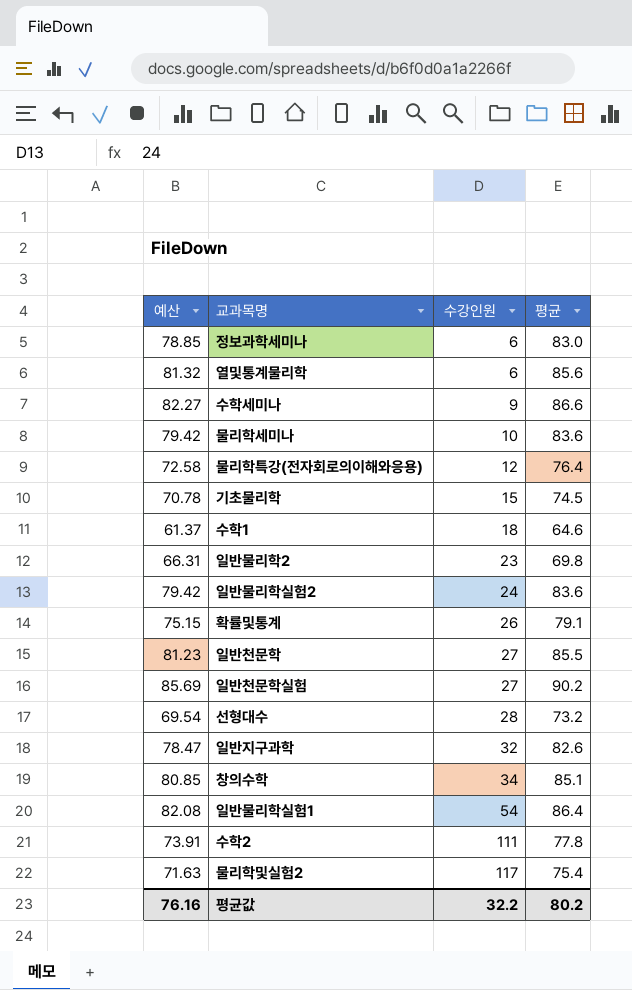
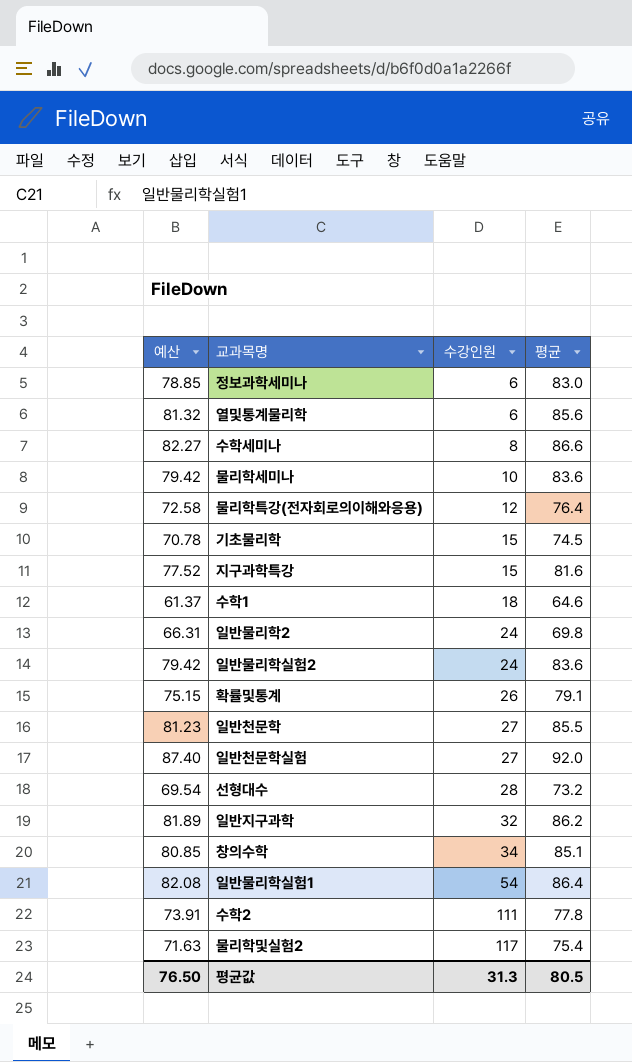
수학세미나 | 수강인원: 9 -> 8
row 지구과학특강: none -> 77.52 | 15 | 81.6
일반물리학2 | 수강인원: 23 -> 24
일반천문학실험 | 예산: 85.69 -> 87.40
일반천문학실험 | 평균: 90.2 -> 92.0
일반지구과학 | 예산: 78.47 -> 81.89
일반지구과학 | 평균: 82.6 -> 86.2
평균값 | 예산: 76.16 -> 76.50
평균값 | 수강인원: 32.2 -> 31.3
평균값 | 평균: 80.2 -> 80.5

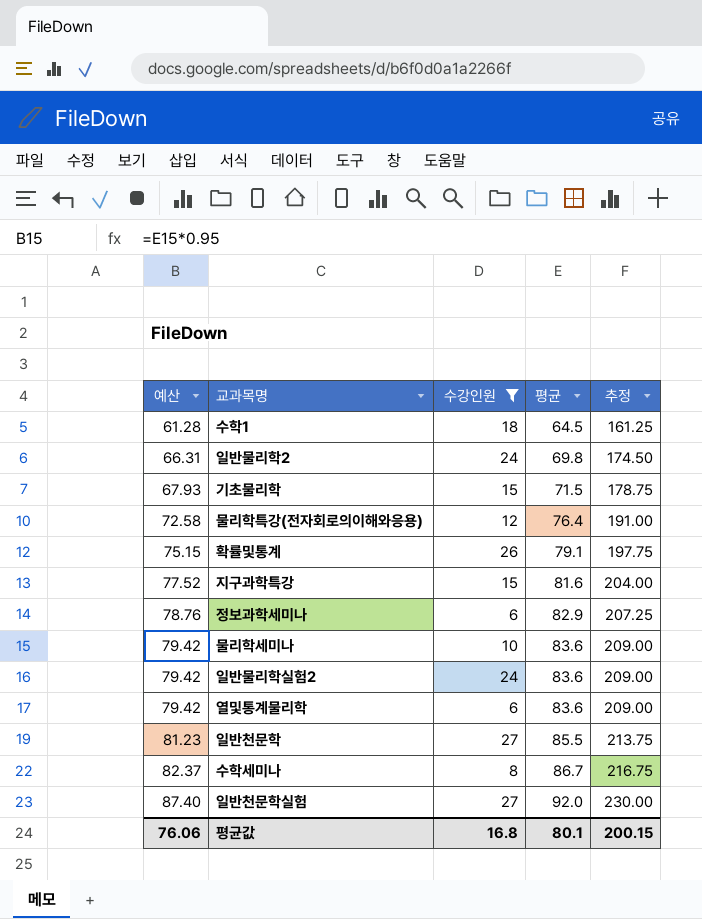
filter: none -> 수강인원 <= 27
row order: 수강인원 ascending -> 예산 ascending
column 추정 | formula: none -> [평균] * 2.5
수학1 | 예산: 61.37 -> 61.28
수학1 | 평균: 64.6 -> 64.5
기초물리학 | 예산: 70.78 -> 67.93
기초물리학 | 평균: 74.5 -> 71.5
정보과학세미나 | 예산: 78.85 -> 78.76
정보과학세미나 | 평균: 83.0 -> 82.9
열및통계물리학 | 예산: 81.32 -> 79.42
열및통계물리학 | 평균: 85.6 -> 83.6
수학세미나 | 예산: 82.27 -> 82.37
수학세미나 | 평균: 86.6 -> 86.7
평균값 | 예산: 76.50 -> 76.06
평균값 | 수강인원: 31.3 -> 16.8
평균값 | 평균: 80.5 -> 80.1

